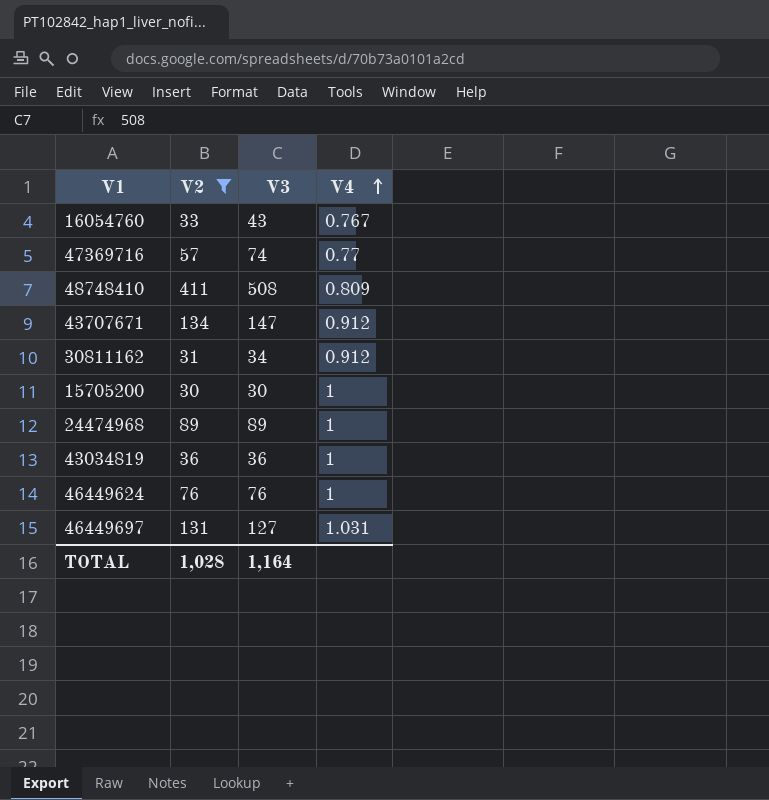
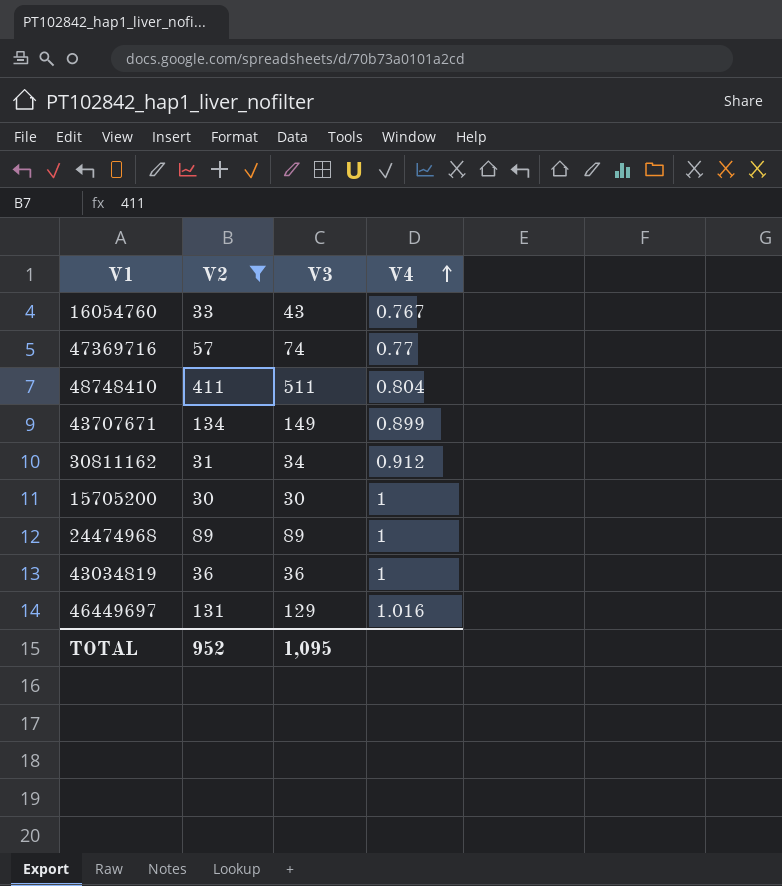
row 46449624: 76 | 76 | 1 -> none
48748410 | V3: 508 -> 511
48748410 | V4: 0.809 -> 0.804
43707671 | V3: 147 -> 149
43707671 | V4: 0.912 -> 0.899
46449697 | V3: 127 -> 129
46449697 | V4: 1.031 -> 1.016
TOTAL | V2: 1,028 -> 952
TOTAL | V3: 1,164 -> 1,095

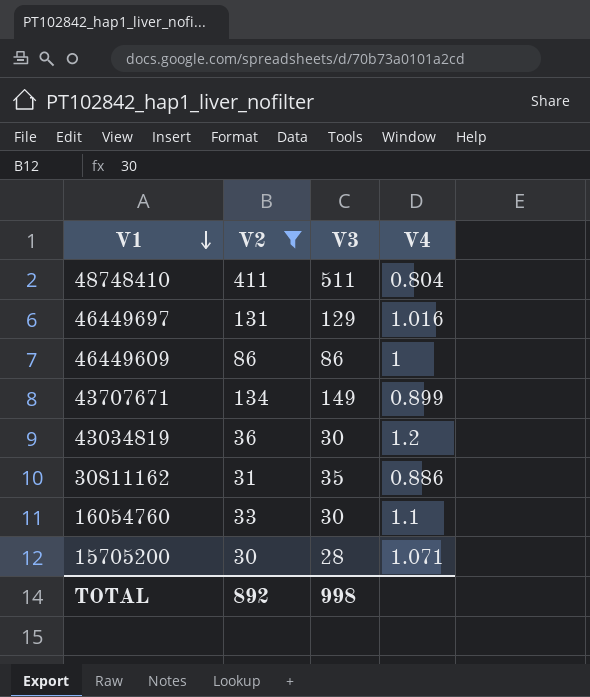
row order: V4 ascending -> V1 descending
row 47369716: 57 | 74 | 0.77 -> none
row 24474968: 89 | 89 | 1 -> none
row 46449609: none -> 86 | 86 | 1
43034819 | V3: 36 -> 30
43034819 | V4: 1 -> 1.2
30811162 | V3: 34 -> 35
30811162 | V4: 0.912 -> 0.886
16054760 | V3: 43 -> 30
16054760 | V4: 0.767 -> 1.1
15705200 | V3: 30 -> 28
15705200 | V4: 1 -> 1.071
TOTAL | V2: 952 -> 892
TOTAL | V3: 1,095 -> 998

